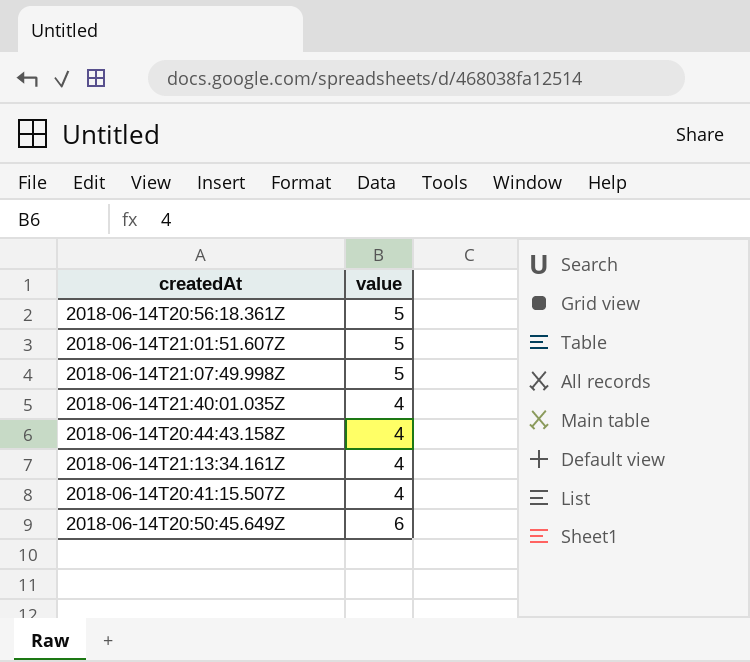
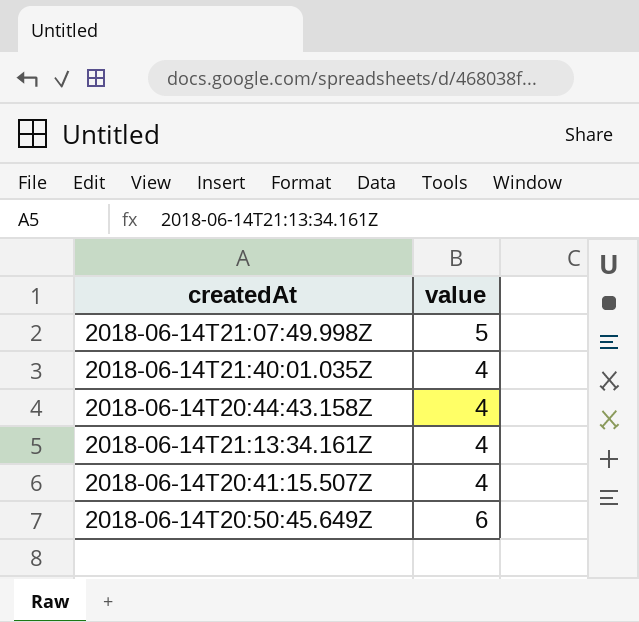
row 2018-06-14T20:56:18.361Z: 5 -> none
row 2018-06-14T21:01:51.607Z: 5 -> none

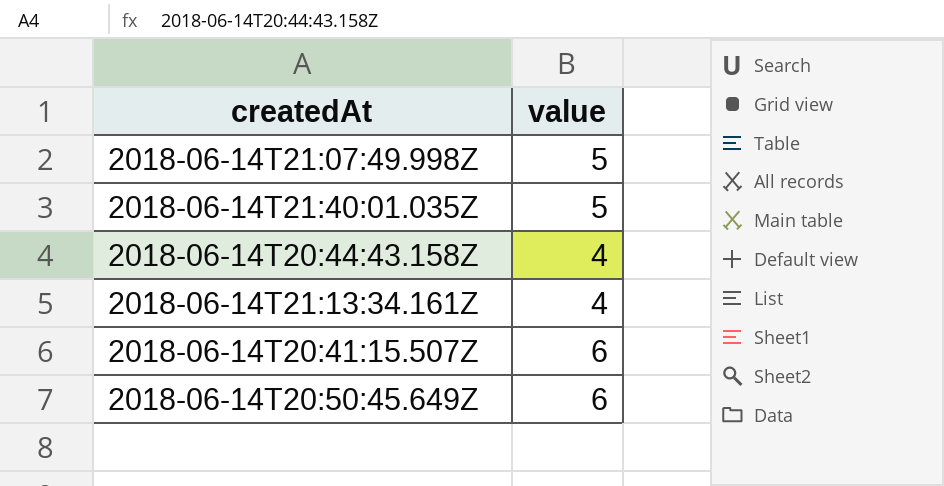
2018-06-14T21:40:01.035Z | value: 4 -> 5
2018-06-14T20:41:15.507Z | value: 4 -> 6

